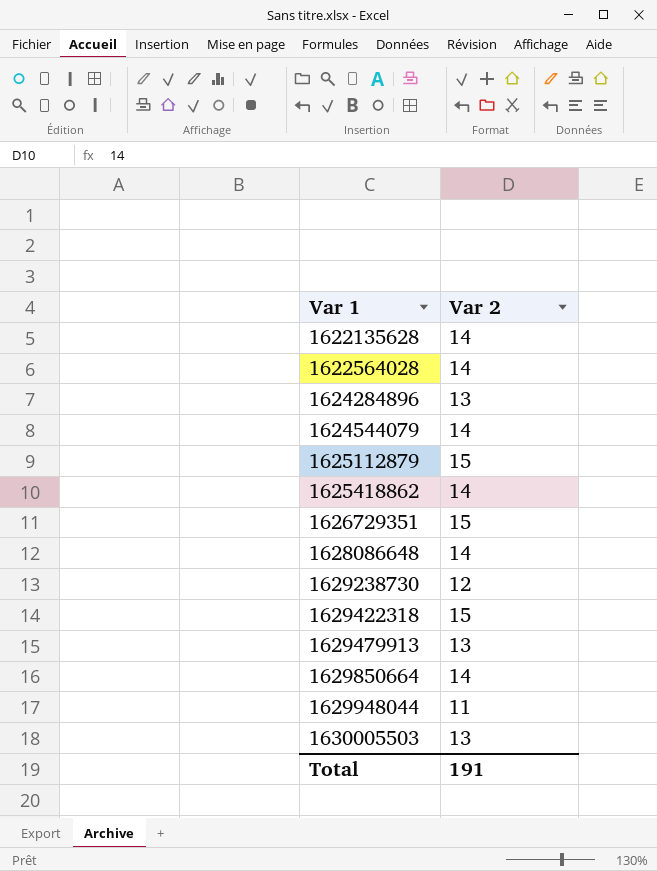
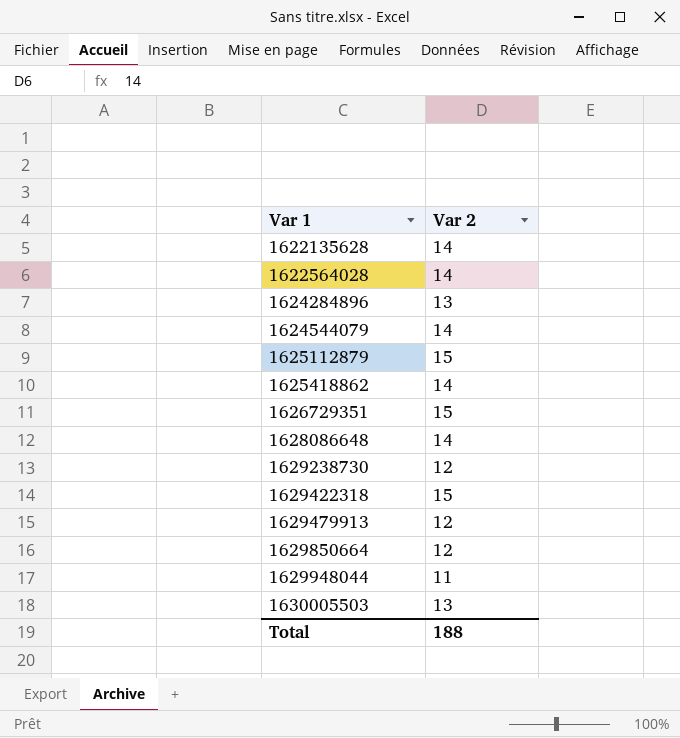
1629479913 | Var 2: 13 -> 12
1629850664 | Var 2: 14 -> 12
Total | Var 2: 191 -> 188

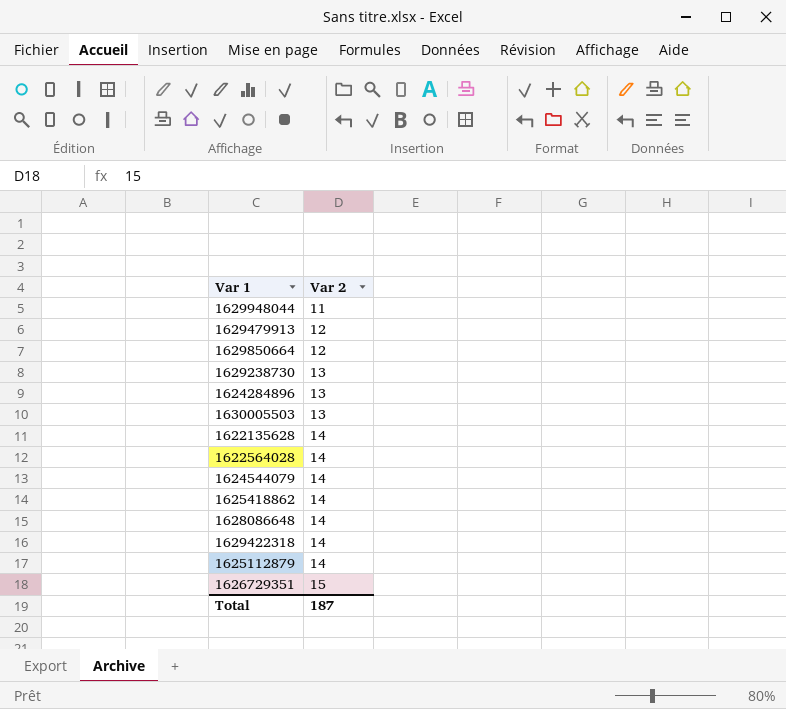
row order: Var 1 ascending -> Var 2 ascending
1629238730 | Var 2: 12 -> 13
1629422318 | Var 2: 15 -> 14
1625112879 | Var 2: 15 -> 14
Total | Var 2: 188 -> 187

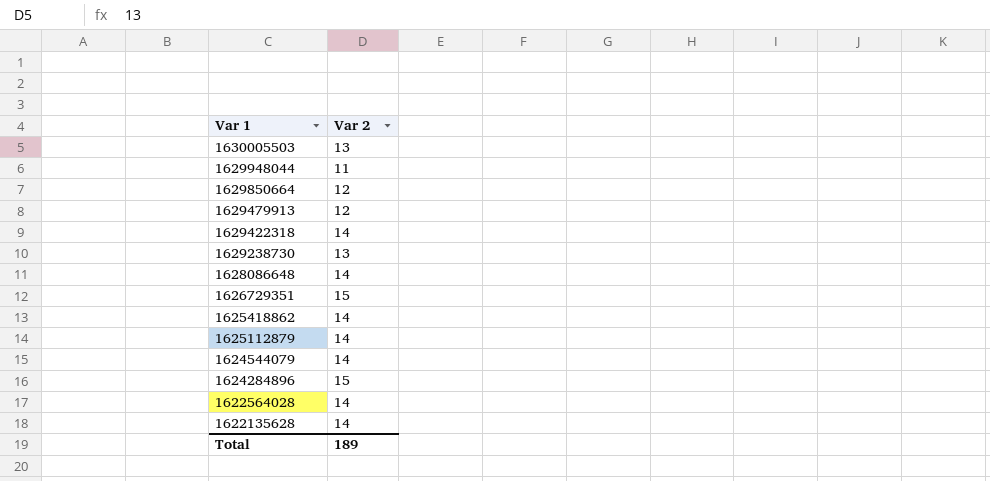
row order: Var 2 ascending -> Var 1 descending
1624284896 | Var 2: 13 -> 15
Total | Var 2: 187 -> 189

